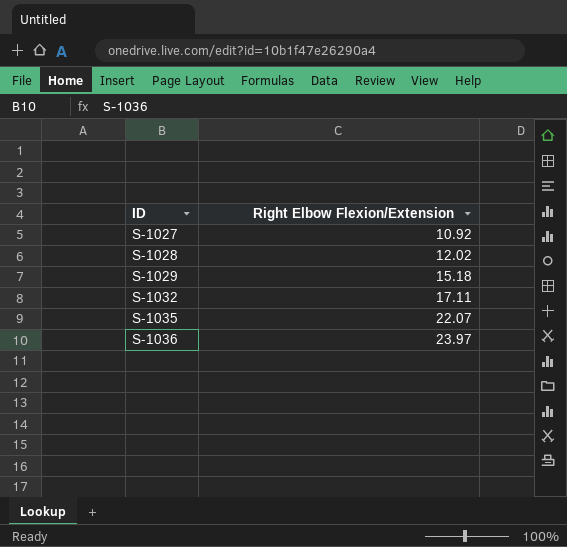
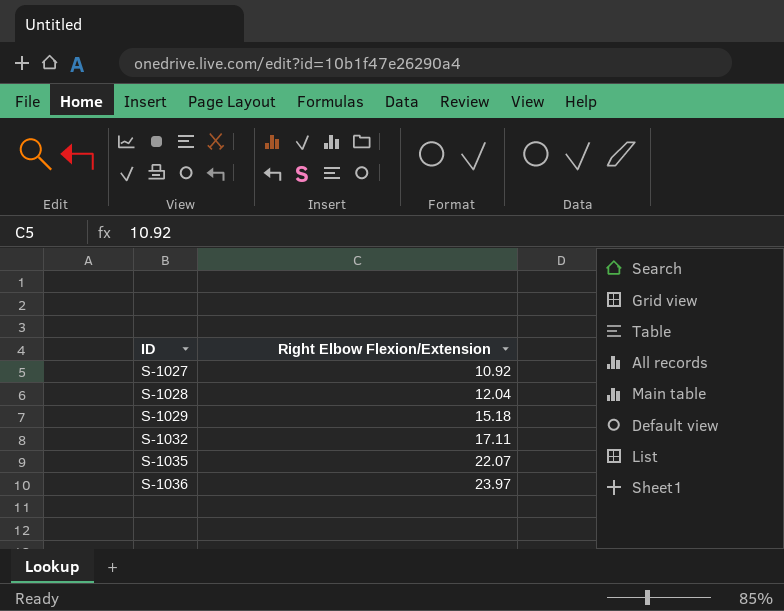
S-1028 | Right Elbow Flexion/Extension: 12.02 -> 12.04

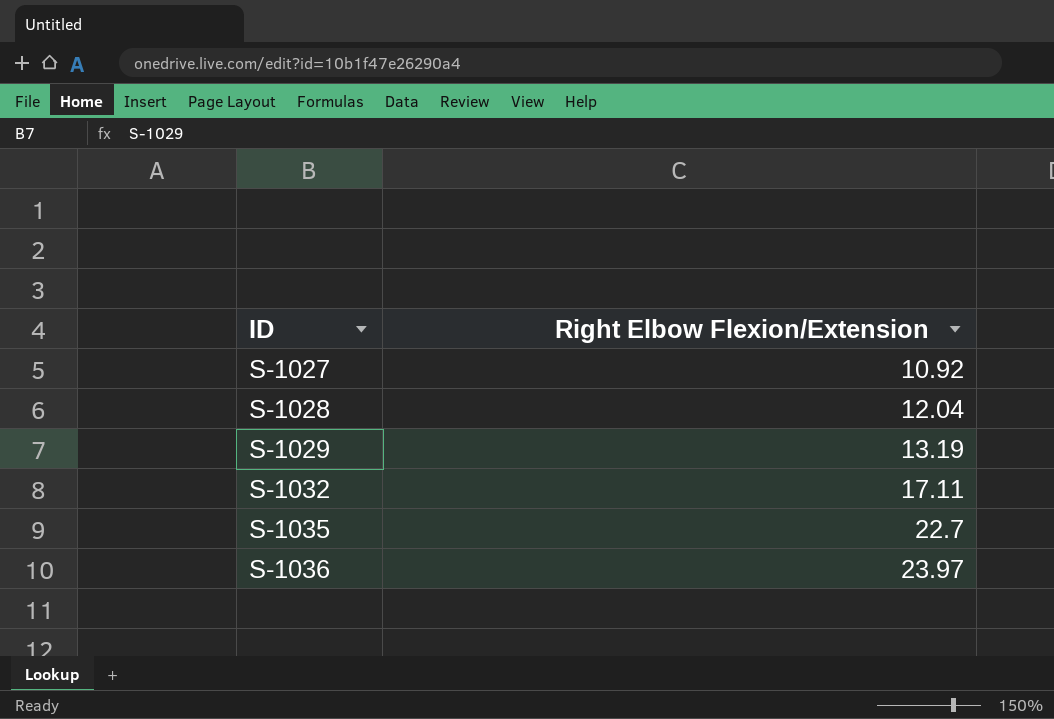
S-1029 | Right Elbow Flexion/Extension: 15.18 -> 13.19
S-1035 | Right Elbow Flexion/Extension: 22.07 -> 22.7

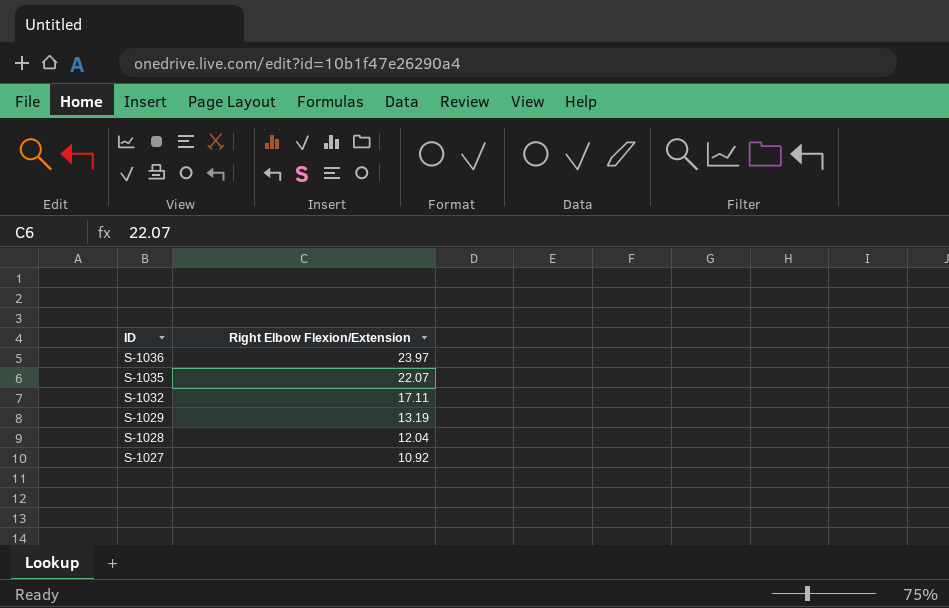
row order: ID ascending -> ID descending
S-1035 | Right Elbow Flexion/Extension: 22.7 -> 22.07

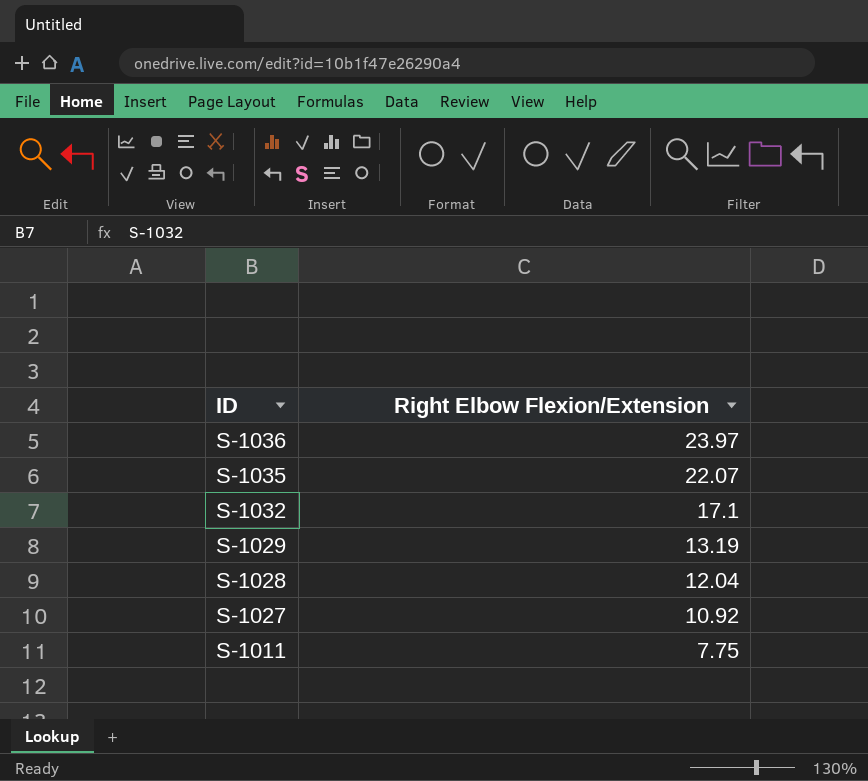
S-1032 | Right Elbow Flexion/Extension: 17.11 -> 17.1
row S-1011: none -> 7.75

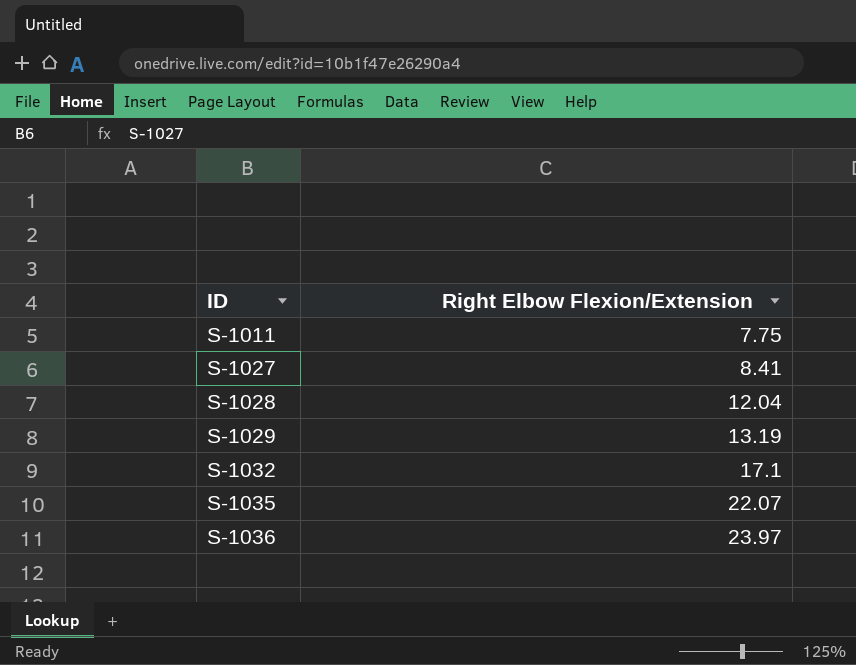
row order: ID descending -> ID ascending
S-1027 | Right Elbow Flexion/Extension: 10.92 -> 8.41

